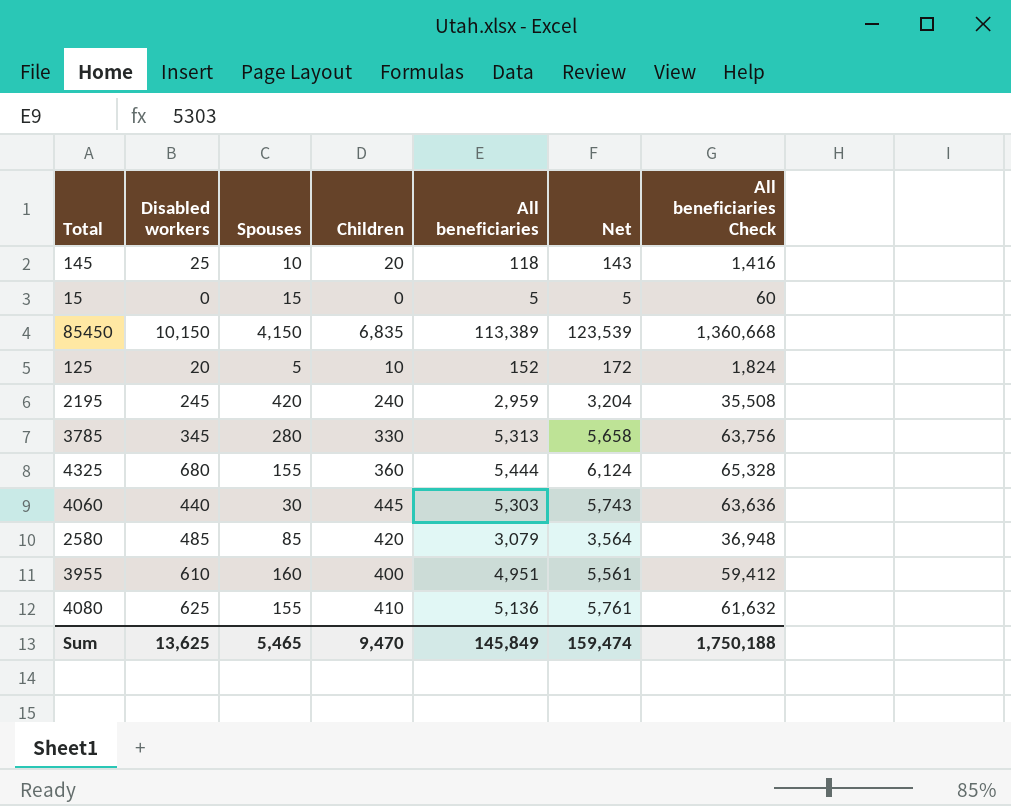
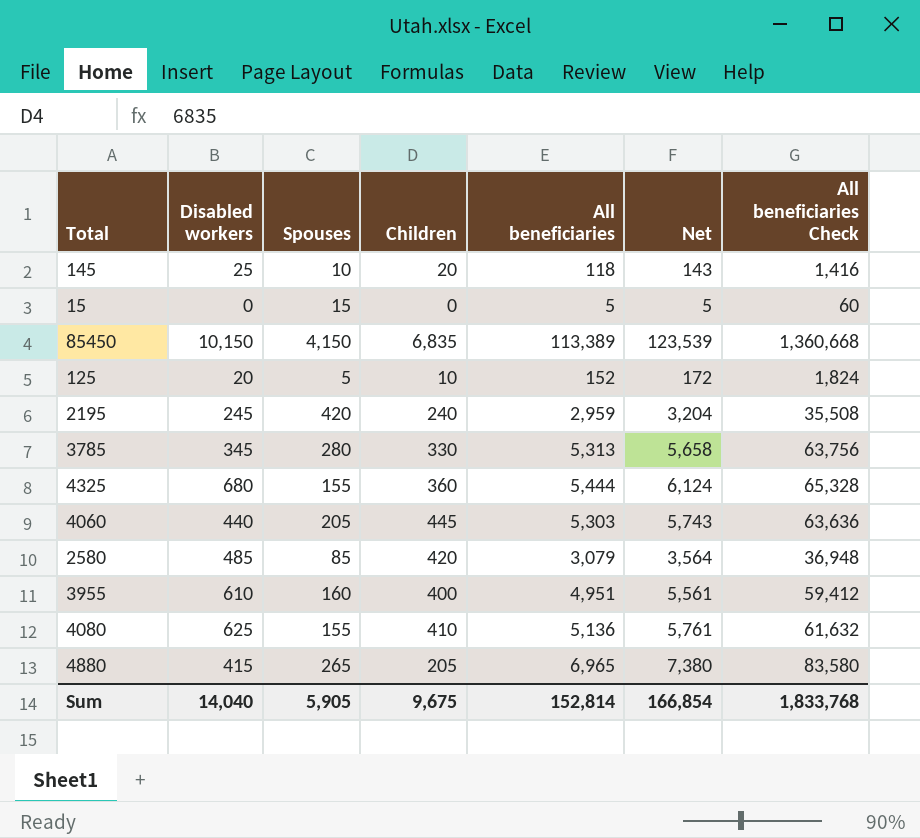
4060 | Spouses: 30 -> 205
row 4880: none -> 415 | 265 | 205 | 6,965 | 7,380 | 83,580
Sum | Disabled workers: 13,625 -> 14,040
Sum | Spouses: 5,465 -> 5,905
Sum | Children: 9,470 -> 9,675
Sum | All beneficiaries: 145,849 -> 152,814
Sum | Net: 159,474 -> 166,854
Sum | All beneficiaries Check: 1,750,188 -> 1,833,768

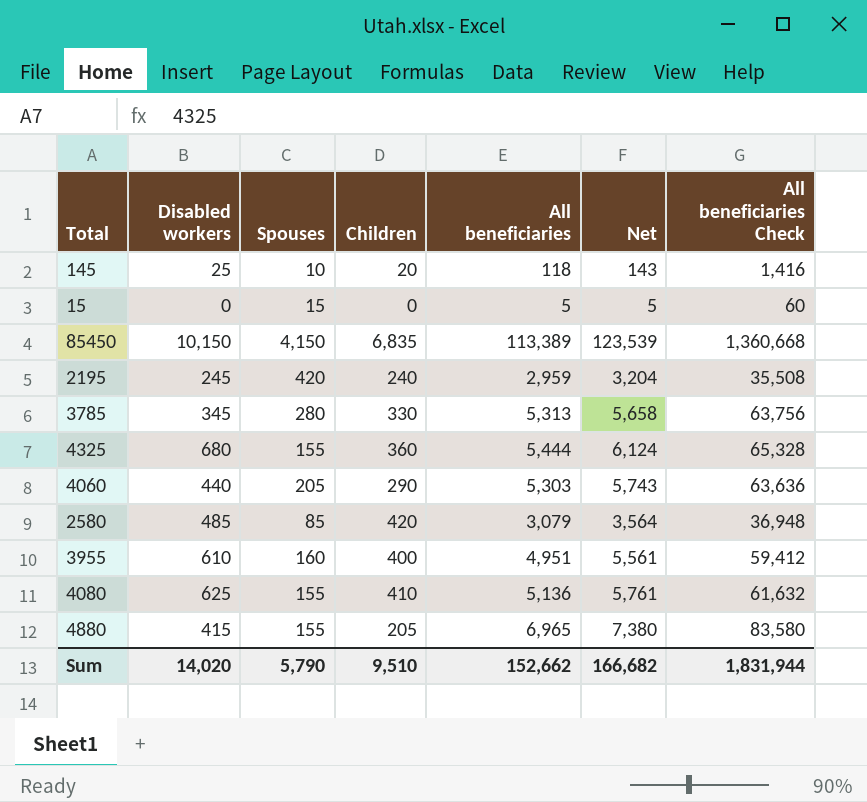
row 125: 20 | 5 | 10 | 152 | 172 | 1,824 -> none
4060 | Children: 445 -> 290
4880 | Spouses: 265 -> 155
Sum | Disabled workers: 14,040 -> 14,020
Sum | Spouses: 5,905 -> 5,790
Sum | Children: 9,675 -> 9,510
Sum | All beneficiaries: 152,814 -> 152,662
Sum | Net: 166,854 -> 166,682
Sum | All beneficiaries Check: 1,833,768 -> 1,831,944

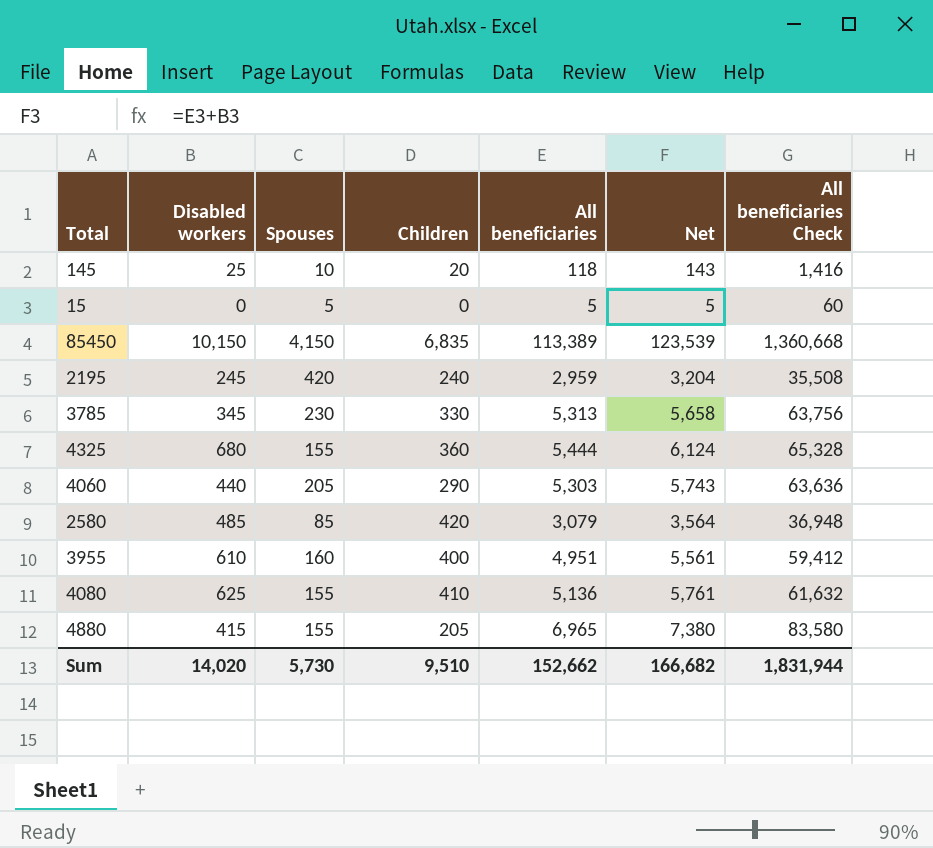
15 | Spouses: 15 -> 5
3785 | Spouses: 280 -> 230
Sum | Spouses: 5,790 -> 5,730

